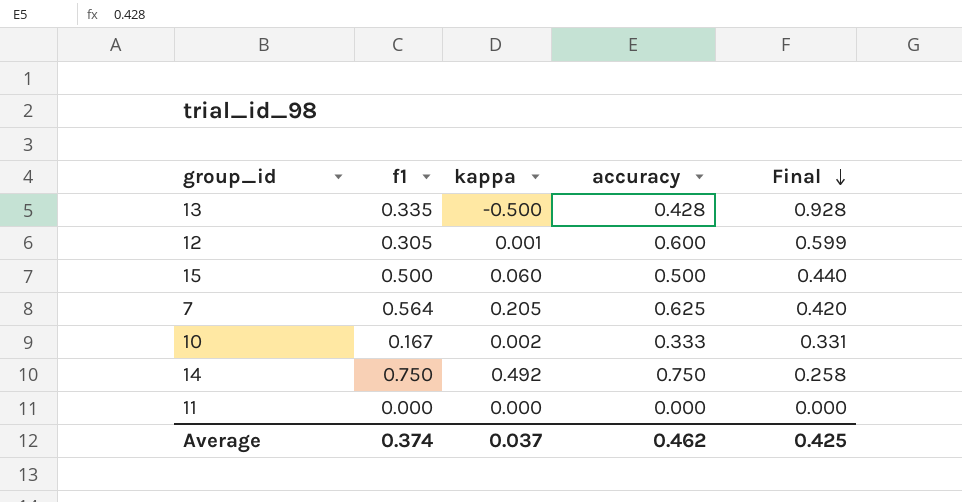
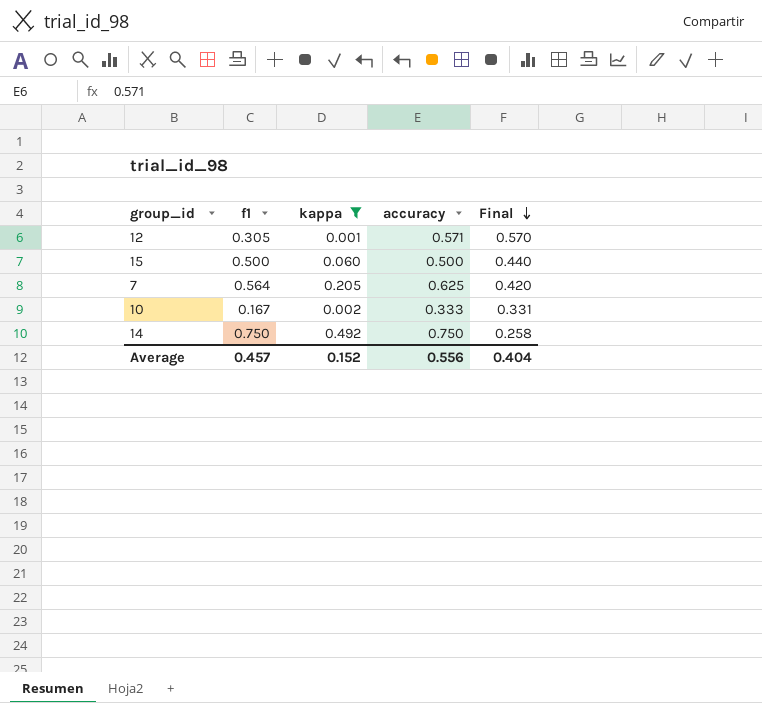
filter: none -> kappa >= 0.001
12 | accuracy: 0.600 -> 0.571
12 | Final: 0.599 -> 0.570
Average | f1: 0.374 -> 0.457
Average | kappa: 0.037 -> 0.152
Average | accuracy: 0.462 -> 0.556
Average | Final: 0.425 -> 0.404

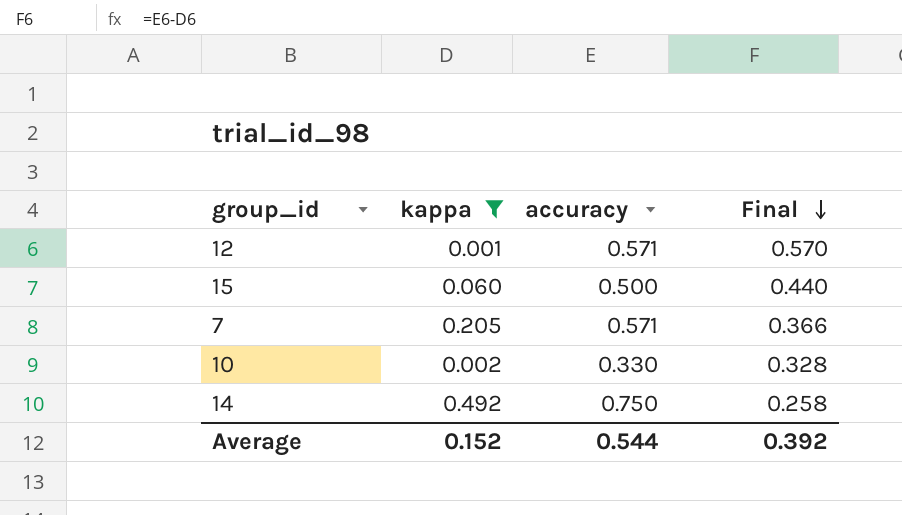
column f1 | position: 2 -> none
7 | accuracy: 0.625 -> 0.571
7 | Final: 0.420 -> 0.366
10 | accuracy: 0.333 -> 0.330
10 | Final: 0.331 -> 0.328
Average | accuracy: 0.556 -> 0.544
Average | Final: 0.404 -> 0.392

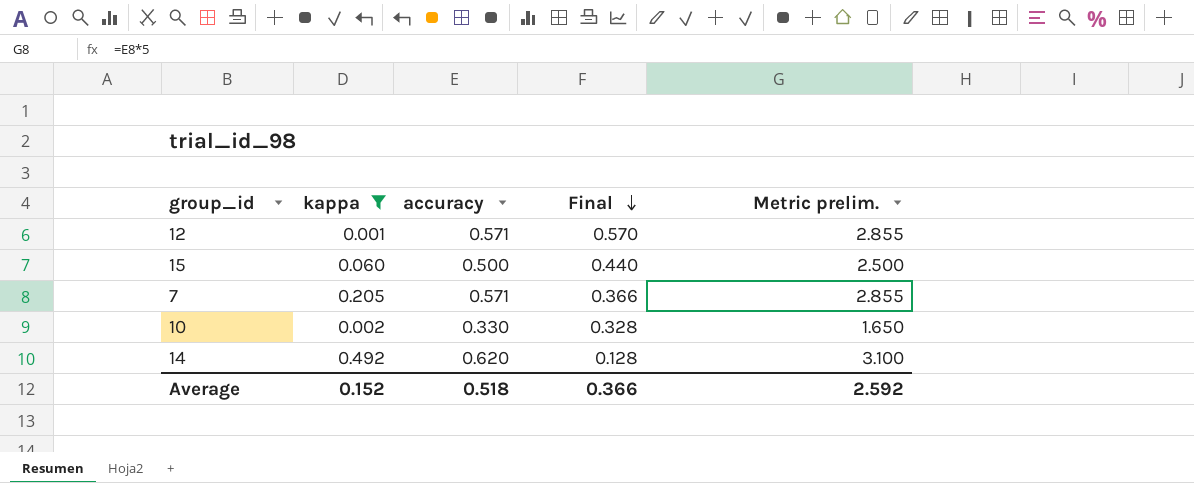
column Metric prelim. | formula: none -> [accuracy] * 5
14 | accuracy: 0.750 -> 0.620
14 | Final: 0.258 -> 0.128
Average | accuracy: 0.544 -> 0.518
Average | Final: 0.392 -> 0.366

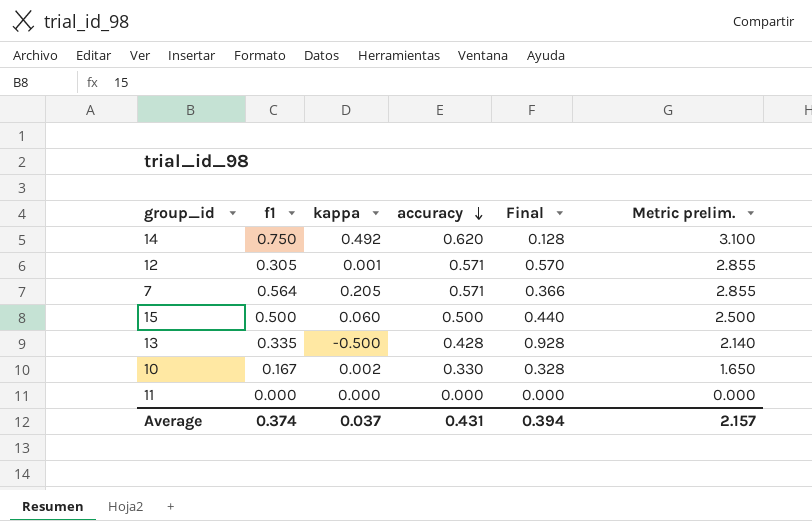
filter: kappa >= 0.001 -> none
row order: Final descending -> accuracy descending
column f1 | position: none -> 2
Average | kappa: 0.152 -> 0.037
Average | accuracy: 0.518 -> 0.431
Average | Final: 0.366 -> 0.394
Average | Metric prelim.: 2.592 -> 2.157

